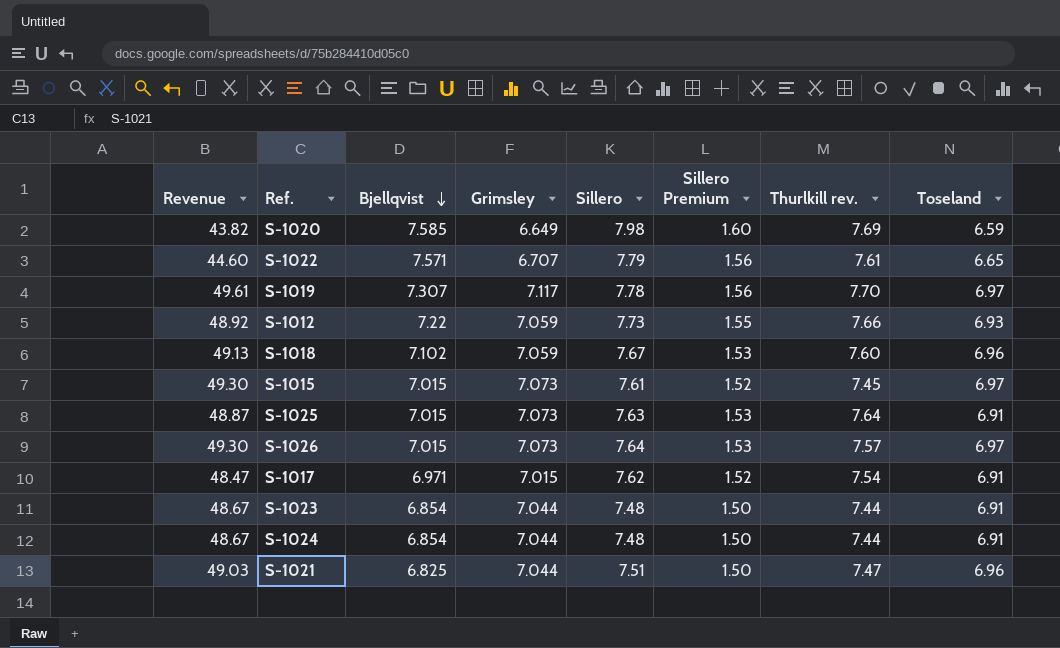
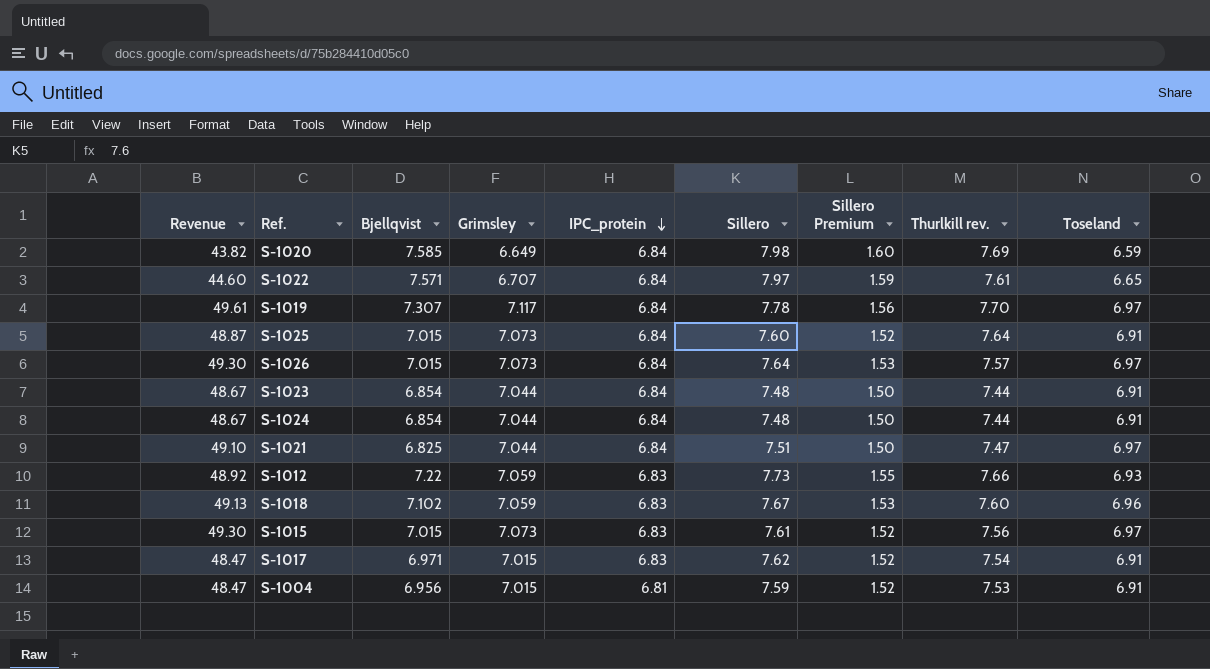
row order: Bjellqvist descending -> IPC_protein descending
column IPC_protein | position: none -> 5
S-1022 | Sillero: 7.79 -> 7.97
S-1022 | Sillero Premium: 1.56 -> 1.59
S-1025 | Sillero: 7.63 -> 7.60
S-1025 | Sillero Premium: 1.53 -> 1.52
S-1021 | Revenue: 49.03 -> 49.10
S-1021 | Toseland: 6.96 -> 6.97
S-1015 | Thurlkill rev.: 7.45 -> 7.56
row S-1004: none -> 48.47 | 6.956 | 7.015 | 6.81 | 7.59 | 1.52 | 7.53 | 6.91

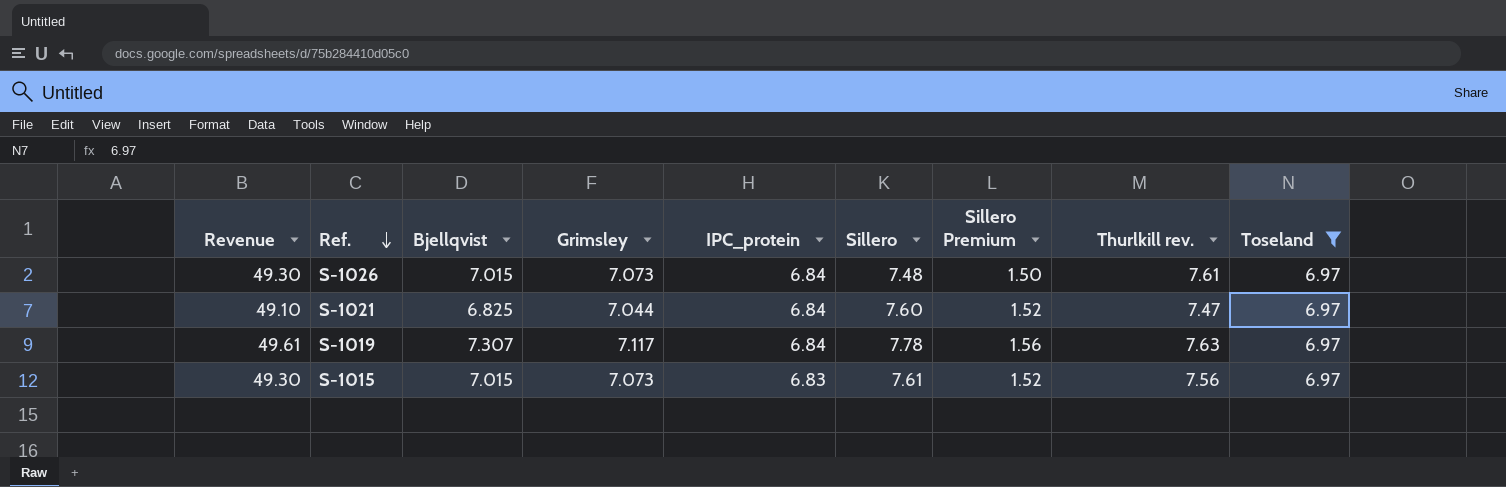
filter: none -> Toseland = 6.97
row order: IPC_protein descending -> Ref. descending
S-1026 | Sillero: 7.64 -> 7.48
S-1026 | Sillero Premium: 1.53 -> 1.50
S-1026 | Thurlkill rev.: 7.57 -> 7.61
S-1021 | Sillero: 7.51 -> 7.60
S-1021 | Sillero Premium: 1.50 -> 1.52
S-1019 | Thurlkill rev.: 7.70 -> 7.63

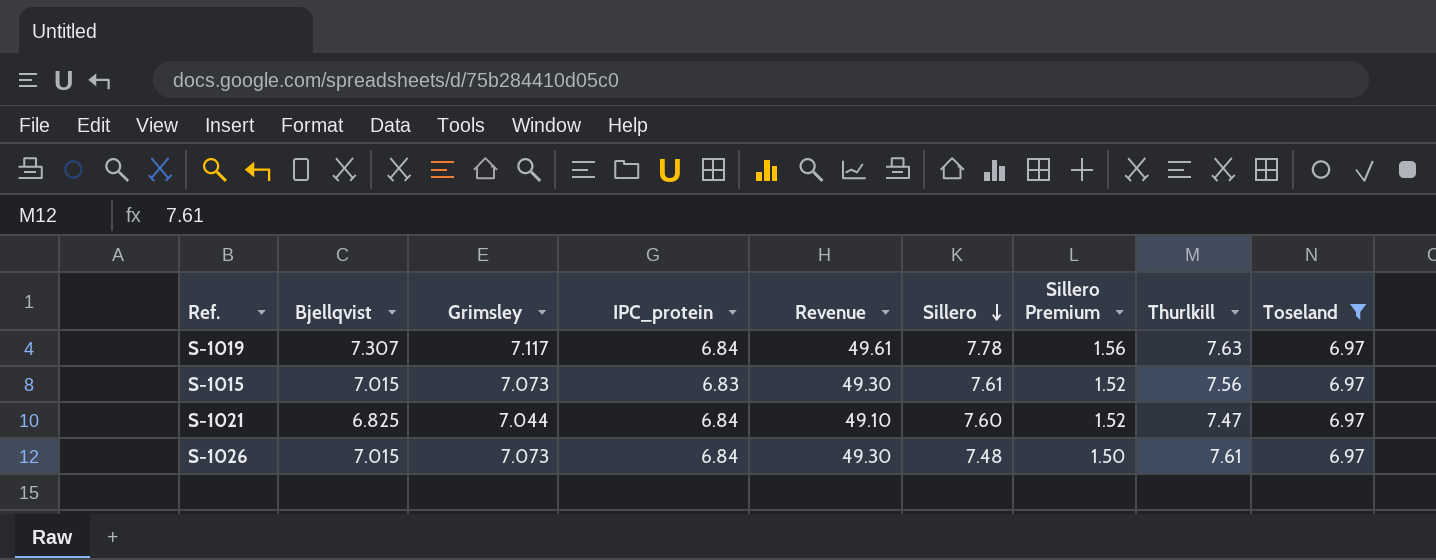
row order: Ref. descending -> Sillero descending
column Revenue | position: 1 -> 5
column name: Thurlkill rev. -> Thurlkill

